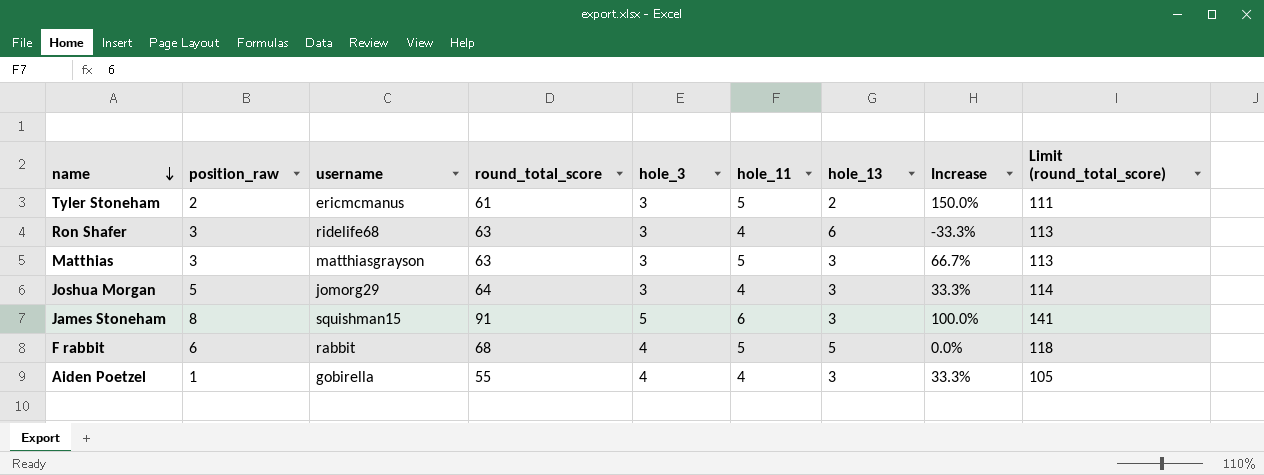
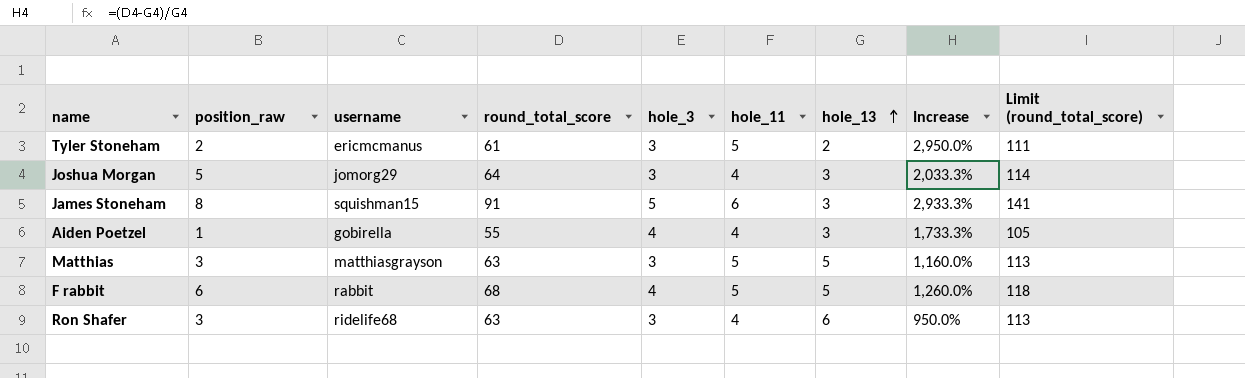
row order: name descending -> hole_13 ascending
column Increase | formula: ([hole_11] - [hole_13]) / [hole_13] -> ([round_total_score] - [hole_13]) / [hole_13]
Matthias | hole_13: 3 -> 5

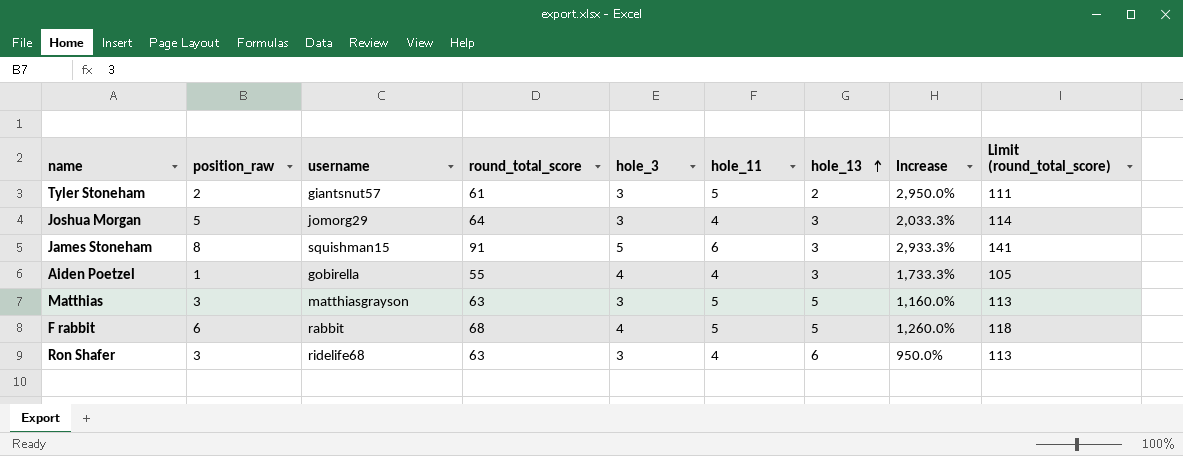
Tyler Stoneham | username: ericmcmanus -> giantsnut57

